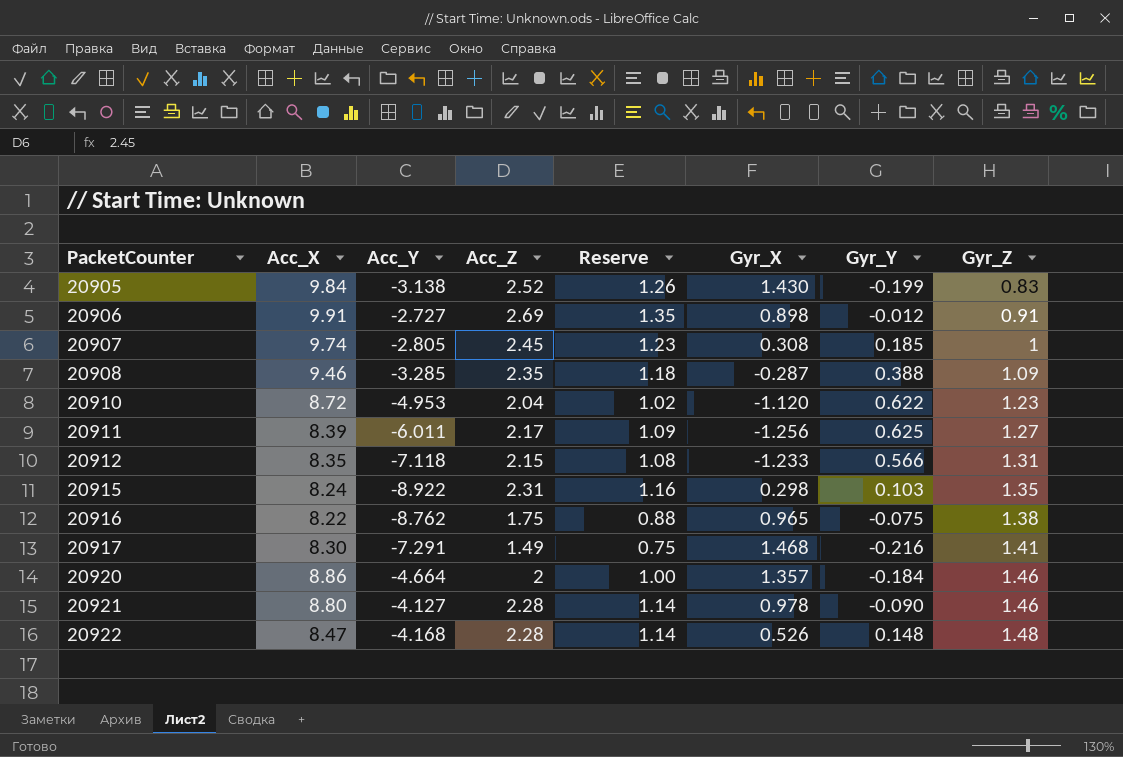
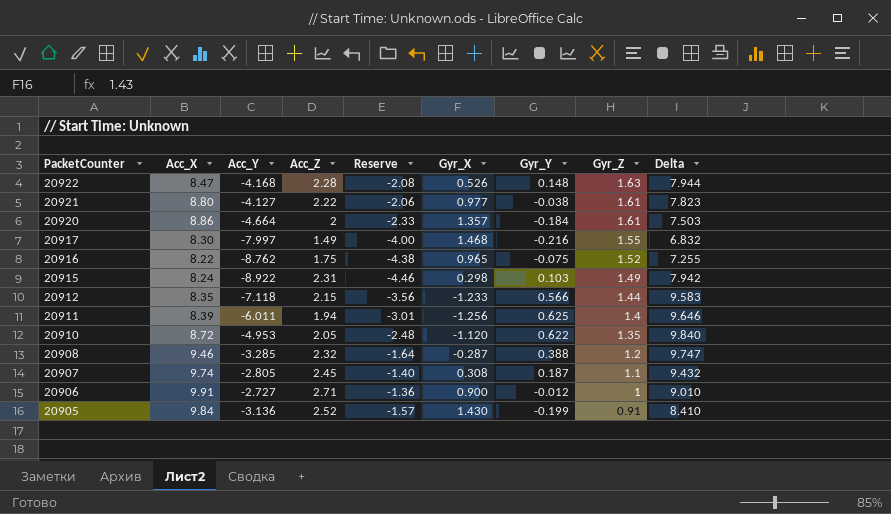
row order: PacketCounter ascending -> PacketCounter descending
column Reserve | formula: [Acc_Z] * 0.5 -> [Acc_Y] * 0.5
column Delta | formula: none -> [Acc_X] - [Gyr_X]
20922 | Gyr_Z: 1.48 -> 1.63
20921 | Acc_Z: 2.28 -> 2.22
20921 | Gyr_X: 0.978 -> 0.977
20921 | Gyr_Y: -0.090 -> -0.038
20921 | Gyr_Z: 1.46 -> 1.61
20920 | Gyr_Z: 1.46 -> 1.61
20917 | Acc_Y: -7.291 -> -7.997
20917 | Gyr_Z: 1.41 -> 1.55
20916 | Gyr_Z: 1.38 -> 1.52
20915 | Gyr_Z: 1.35 -> 1.49
20912 | Gyr_Z: 1.31 -> 1.44
20911 | Acc_Z: 2.17 -> 1.94
20911 | Gyr_Z: 1.27 -> 1.4
20910 | Acc_Z: 2.04 -> 2.05
20910 | Gyr_Z: 1.23 -> 1.35
20908 | Acc_Z: 2.35 -> 2.32
20908 | Gyr_Z: 1.09 -> 1.2
20907 | Gyr_Y: 0.185 -> 0.187
20907 | Gyr_Z: 1 -> 1.1
20906 | Acc_Z: 2.69 -> 2.71
20906 | Gyr_X: 0.898 -> 0.900
20906 | Gyr_Z: 0.91 -> 1
20905 | Acc_Y: -3.138 -> -3.136
20905 | Gyr_Z: 0.83 -> 0.91

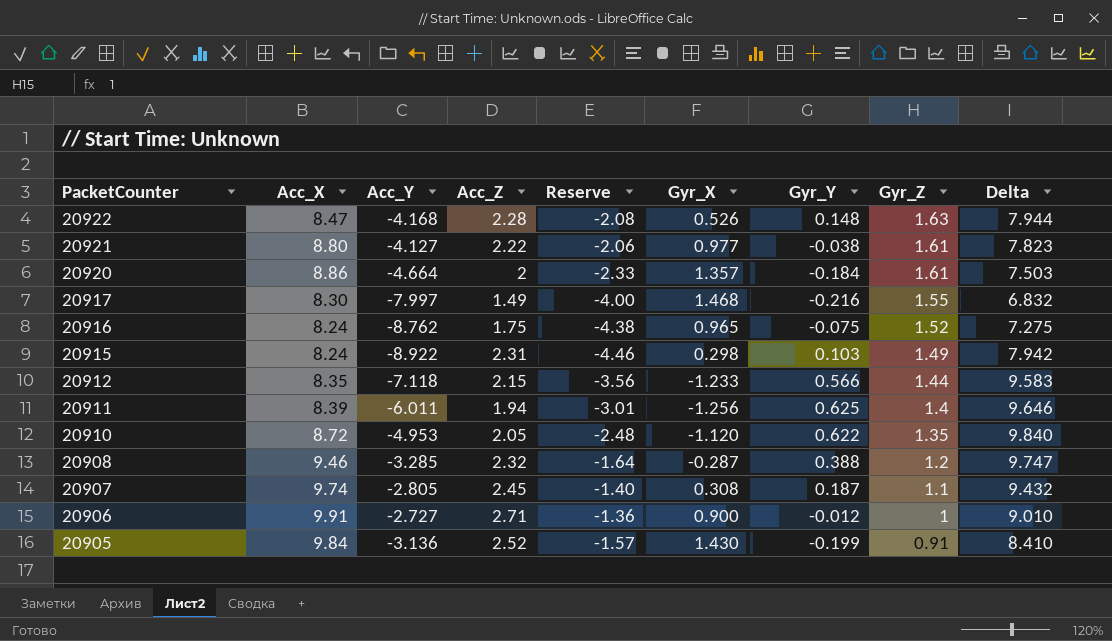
20916 | Acc_X: 8.22 -> 8.24
20916 | Delta: 7.255 -> 7.275

